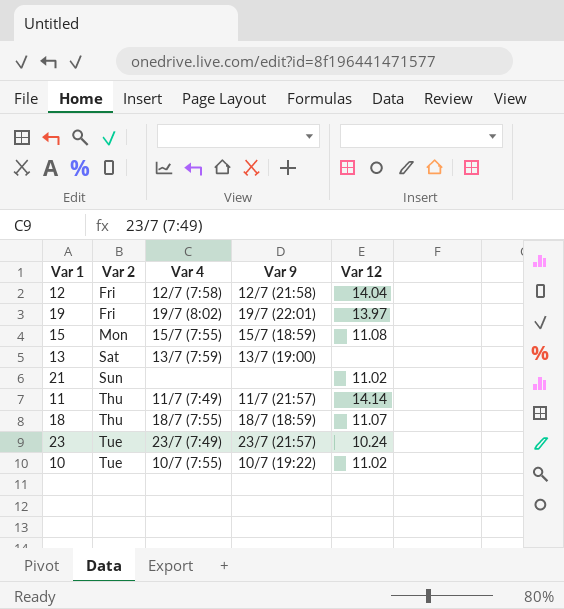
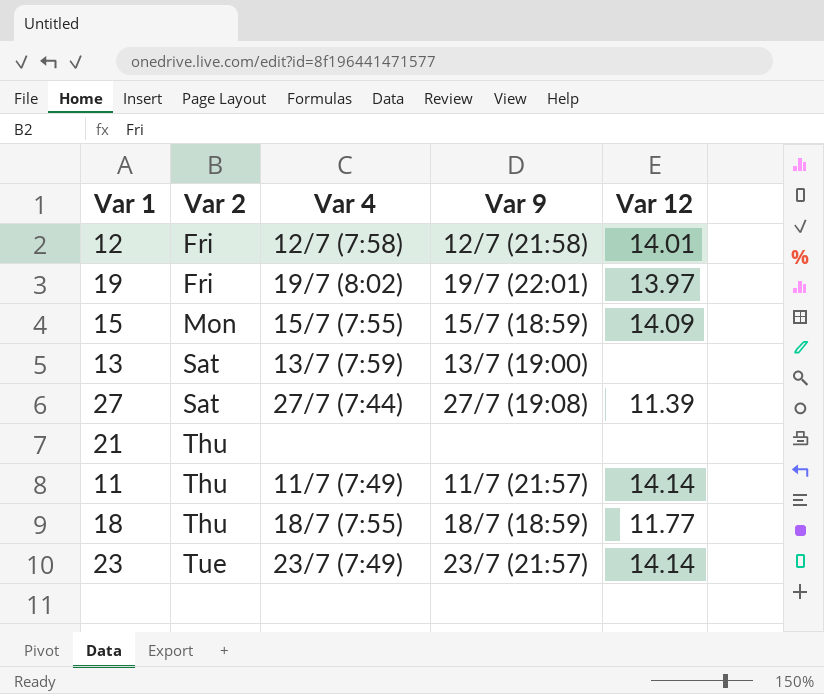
row 10: Tue | 10/7 (7:55) | 10/7 (19:22) | 11.02 -> none
12 | Var 12: 14.04 -> 14.01
15 | Var 12: 11.08 -> 14.09
row 27: none -> Sat | 27/7 (7:44) | 27/7 (19:08) | 11.39
21 | Var 2: Sun -> Thu
21 | Var 12: 11.02 -> none
18 | Var 12: 11.07 -> 11.77
23 | Var 12: 10.24 -> 14.14

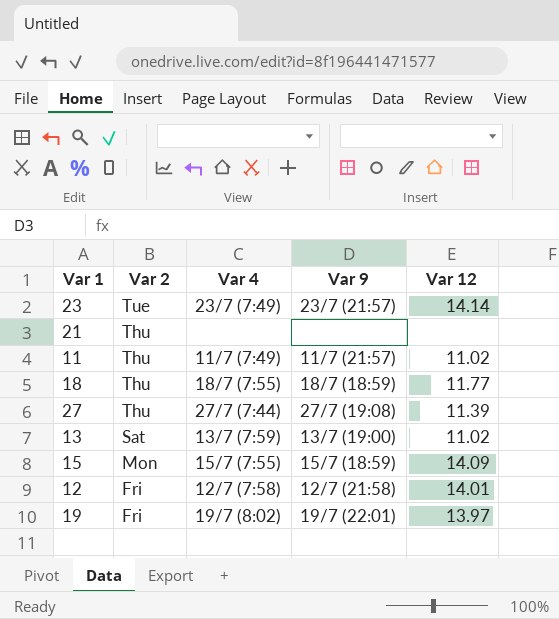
row order: Var 2 ascending -> Var 2 descending
11 | Var 12: 14.14 -> 11.02
27 | Var 2: Sat -> Thu
13 | Var 12: none -> 11.02

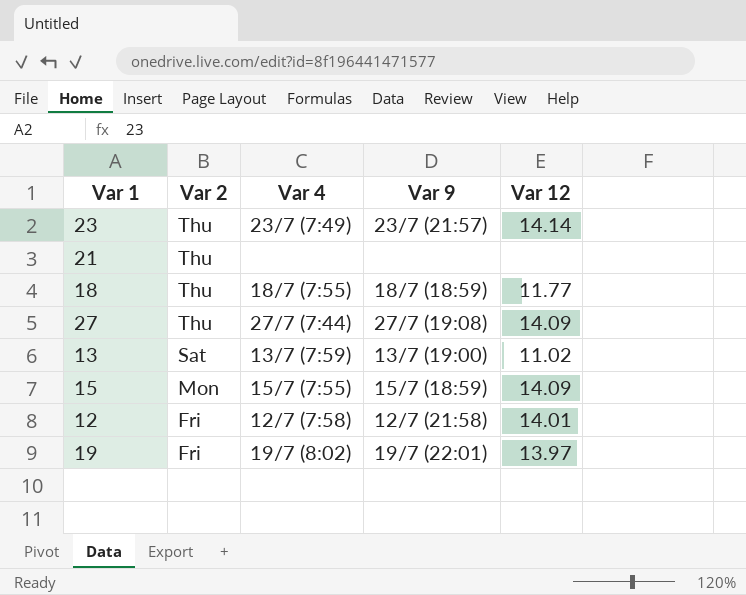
row 11: Thu | 11/7 (7:49) | 11/7 (21:57) | 11.02 -> none
23 | Var 2: Tue -> Thu
27 | Var 12: 11.39 -> 14.09

